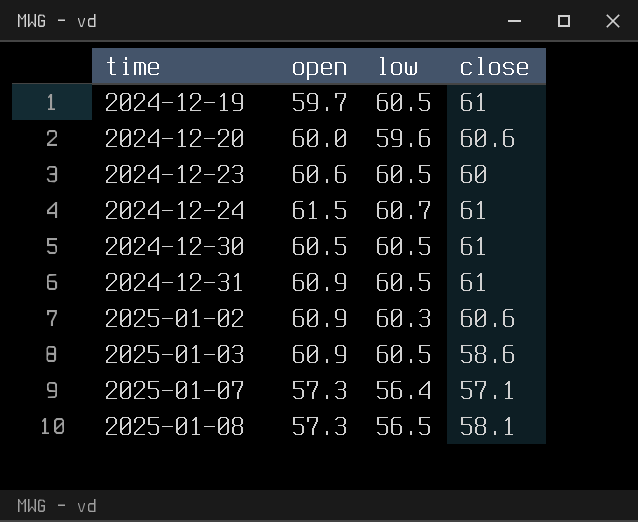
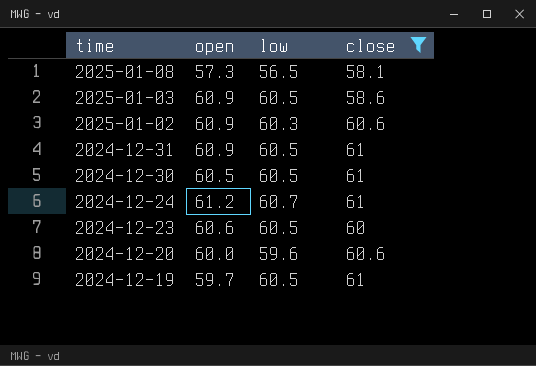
filter: none -> close != 57.1
row order: time ascending -> time descending
2024-12-24 | open: 61.5 -> 61.2

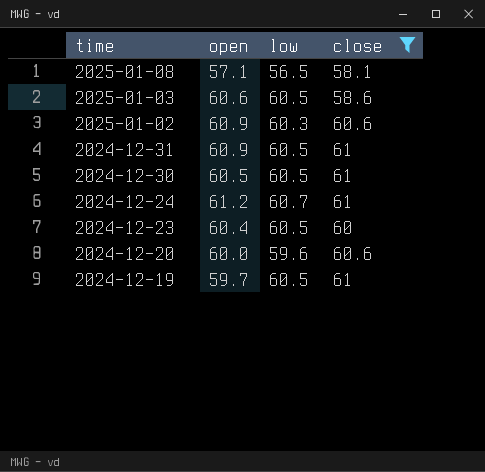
2025-01-08 | open: 57.3 -> 57.1
2025-01-03 | open: 60.9 -> 60.6
2024-12-23 | open: 60.6 -> 60.4

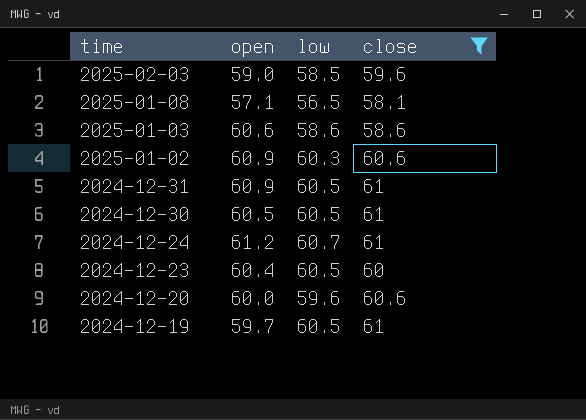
row 2025-02-03: none -> 59.0 | 58.5 | 59.6
2025-01-03 | low: 60.5 -> 58.6

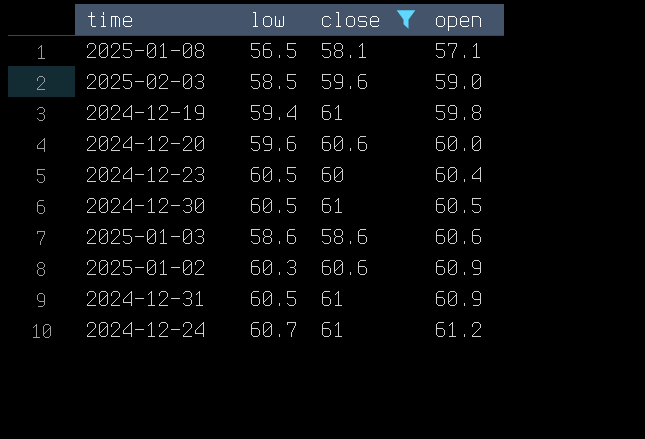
row order: time descending -> open ascending
column open | position: 2 -> 4
2024-12-19 | low: 60.5 -> 59.4
2024-12-19 | open: 59.7 -> 59.8

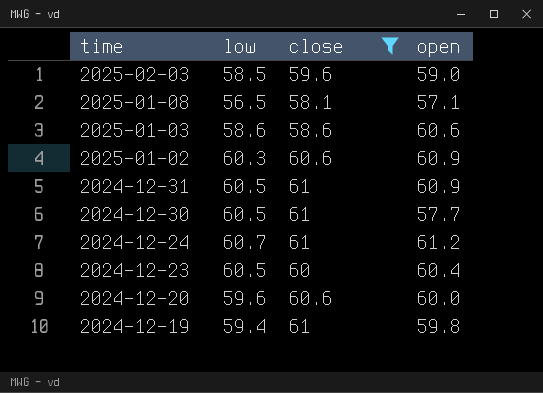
row order: open ascending -> time descending
2024-12-30 | open: 60.5 -> 57.7

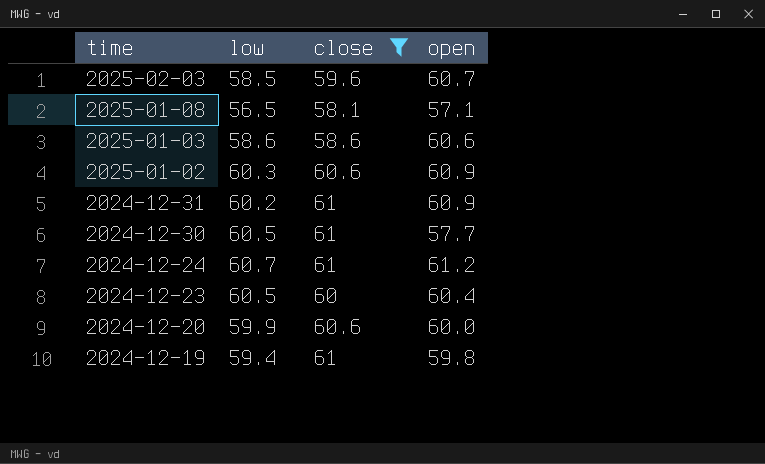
2025-02-03 | open: 59.0 -> 60.7
2024-12-31 | low: 60.5 -> 60.2
2024-12-20 | low: 59.6 -> 59.9

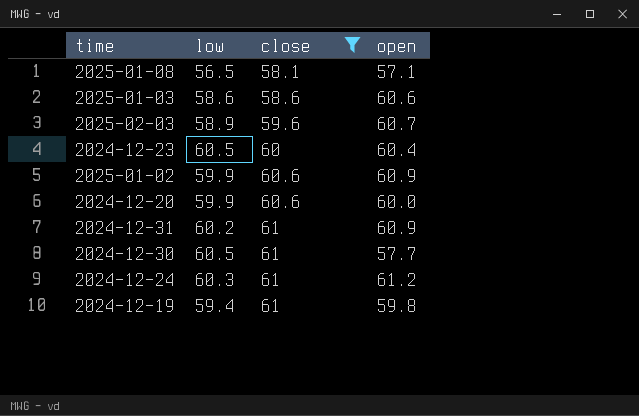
row order: time descending -> close ascending
2025-02-03 | low: 58.5 -> 58.9
2025-01-02 | low: 60.3 -> 59.9
2024-12-24 | low: 60.7 -> 60.3

